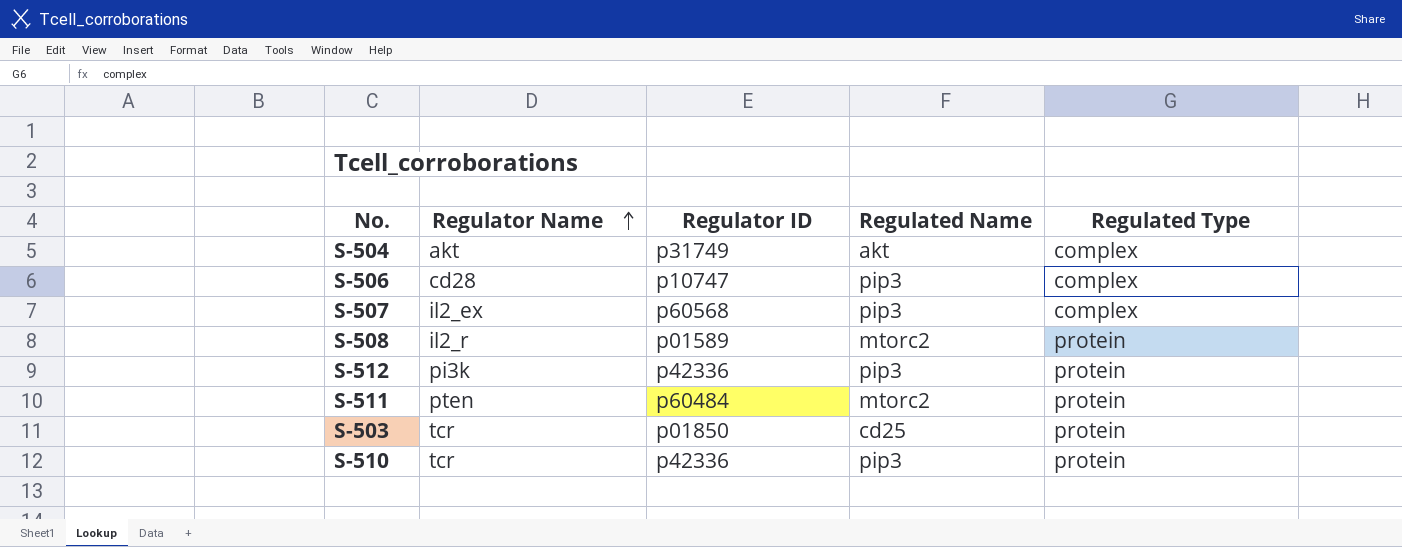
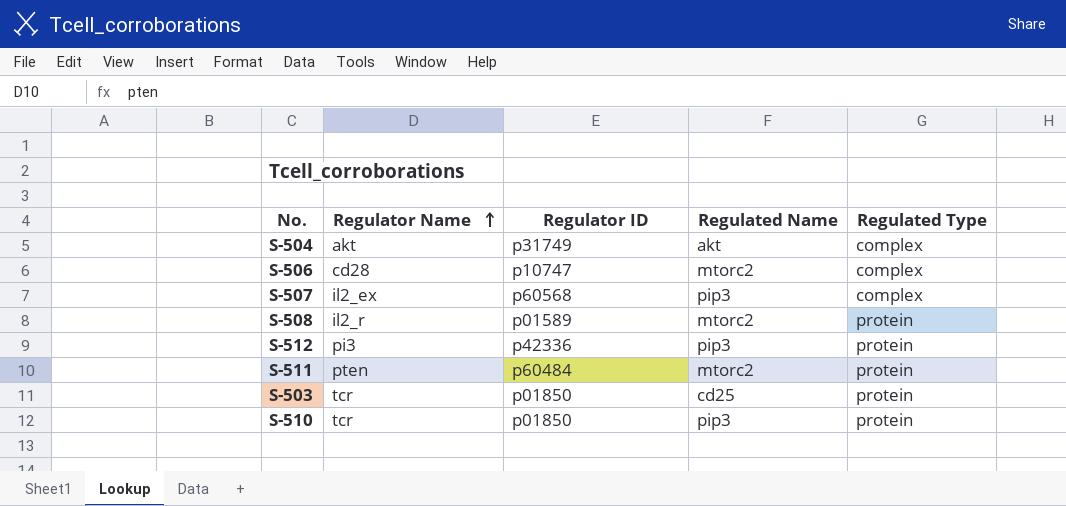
S-506 | Regulated Name: pip3 -> mtorc2
S-512 | Regulator Name: pi3k -> pi3
S-510 | Regulator ID: p42336 -> p01850

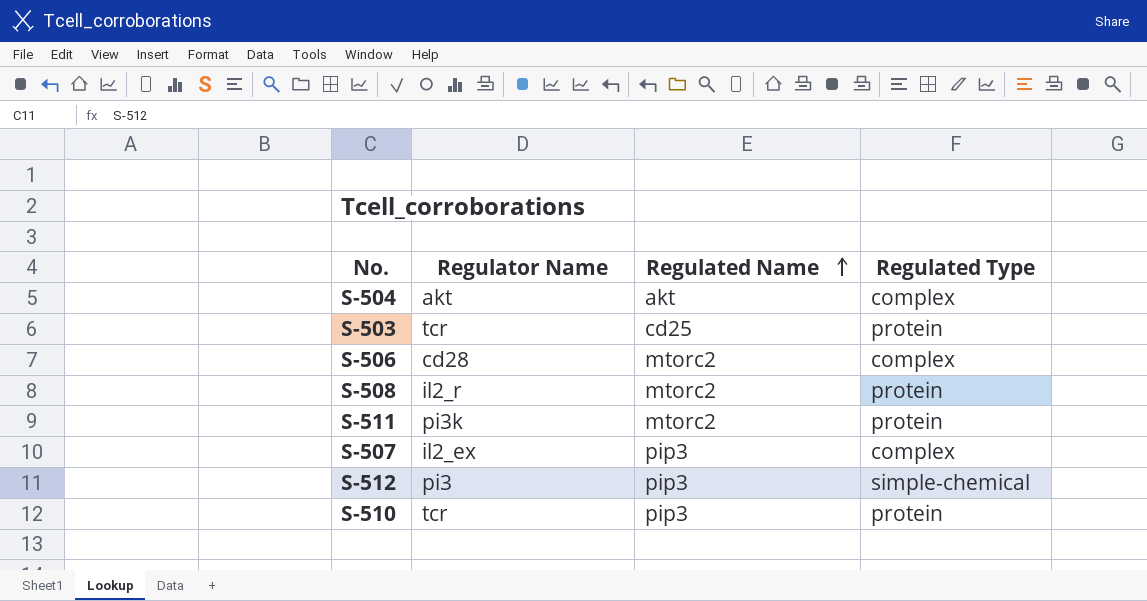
row order: Regulator Name ascending -> Regulated Name ascending
column Regulator ID | position: 3 -> none
S-511 | Regulator Name: pten -> pi3k
S-512 | Regulated Type: protein -> simple-chemical

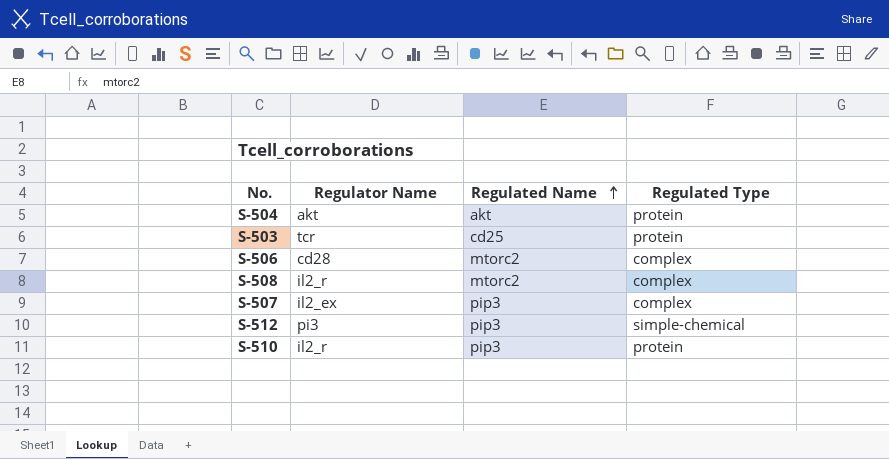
row S-511: pi3k | mtorc2 | protein -> none
S-504 | Regulated Type: complex -> protein
S-508 | Regulated Type: protein -> complex
S-510 | Regulator Name: tcr -> il2_r

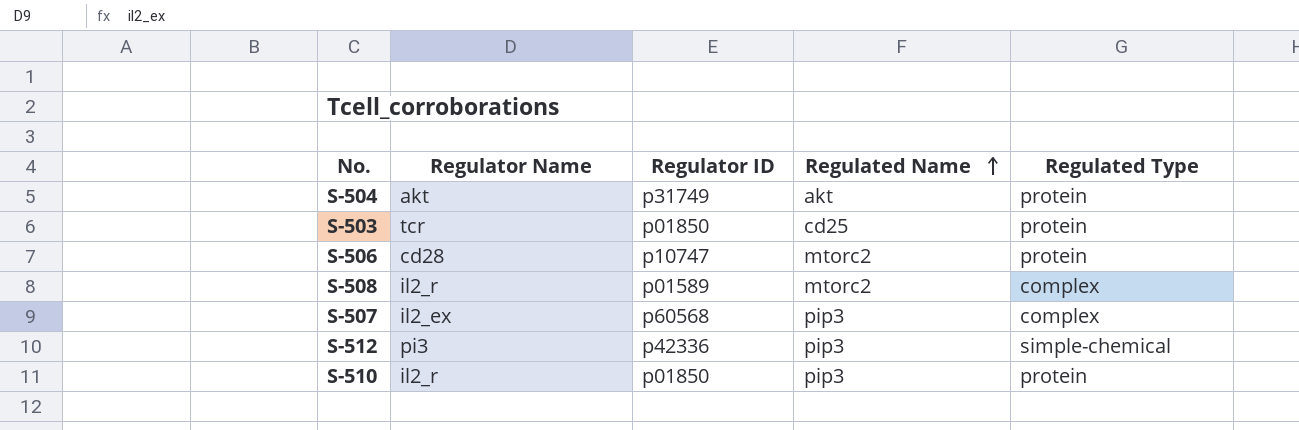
column Regulator ID | position: none -> 3
S-506 | Regulated Type: complex -> protein

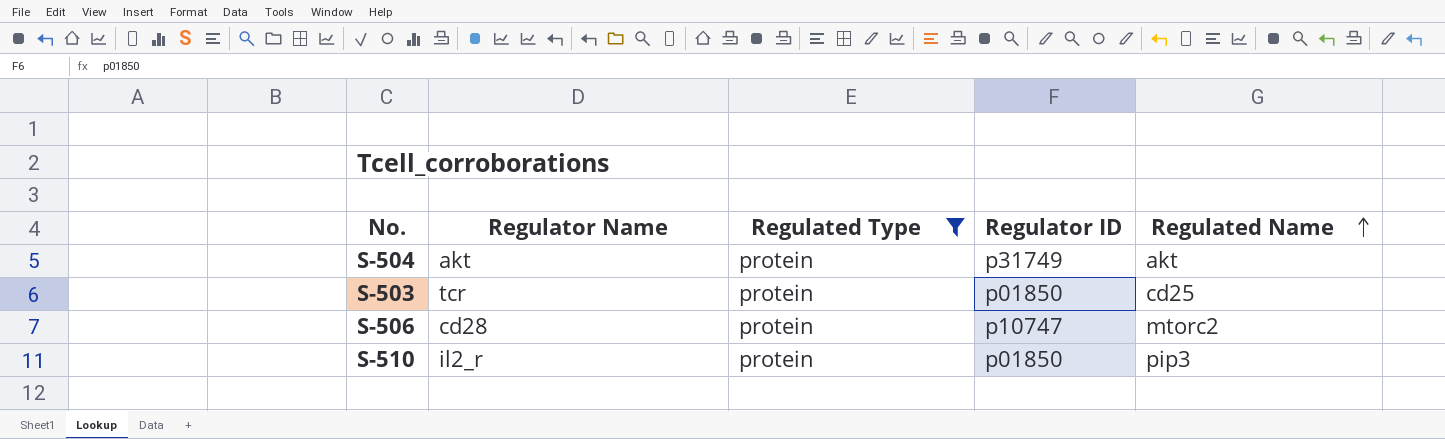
filter: none -> Regulated Type = protein
column Regulated Type | position: 5 -> 3

